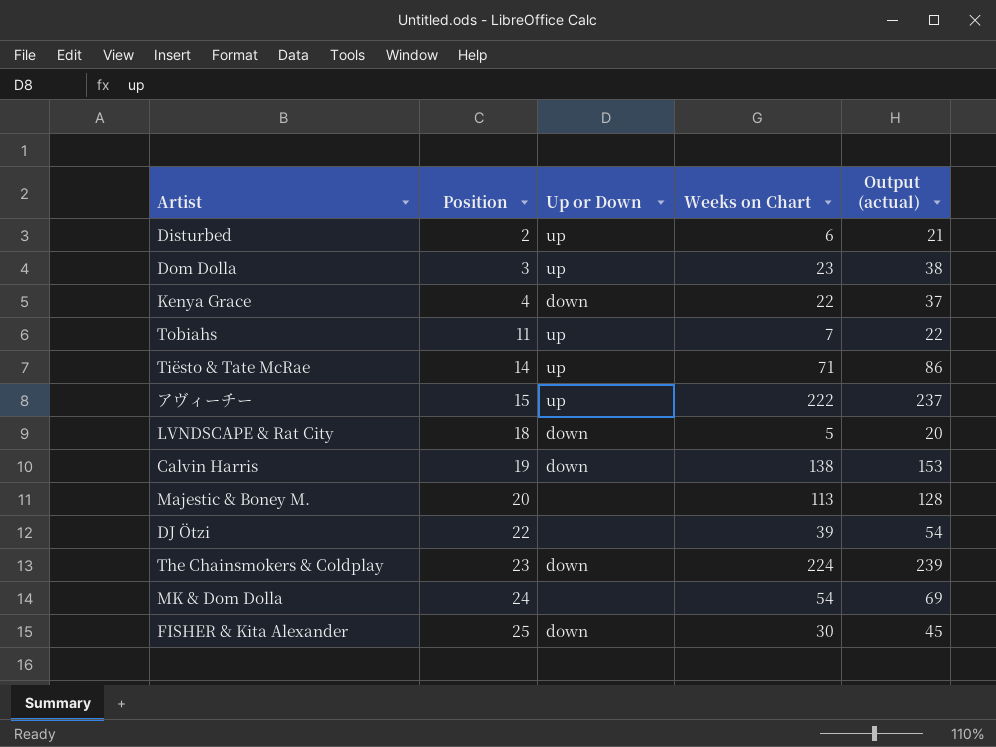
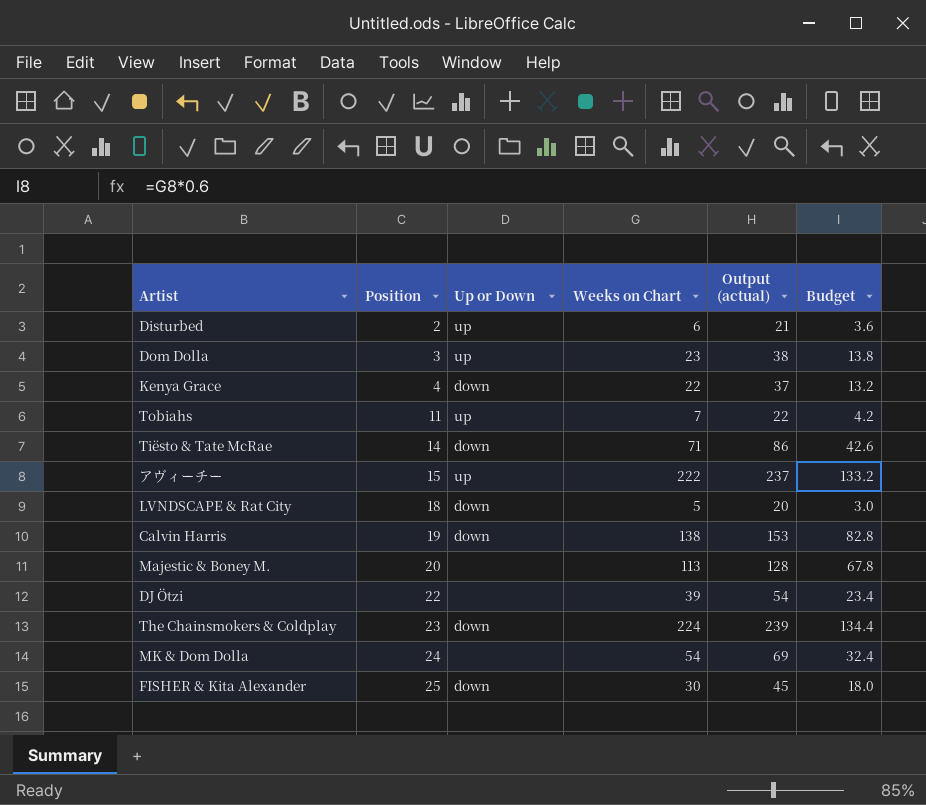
column Budget | formula: none -> [Weeks on Chart] * 0.6
Tiësto & Tate McRae | Up or Down: up -> down

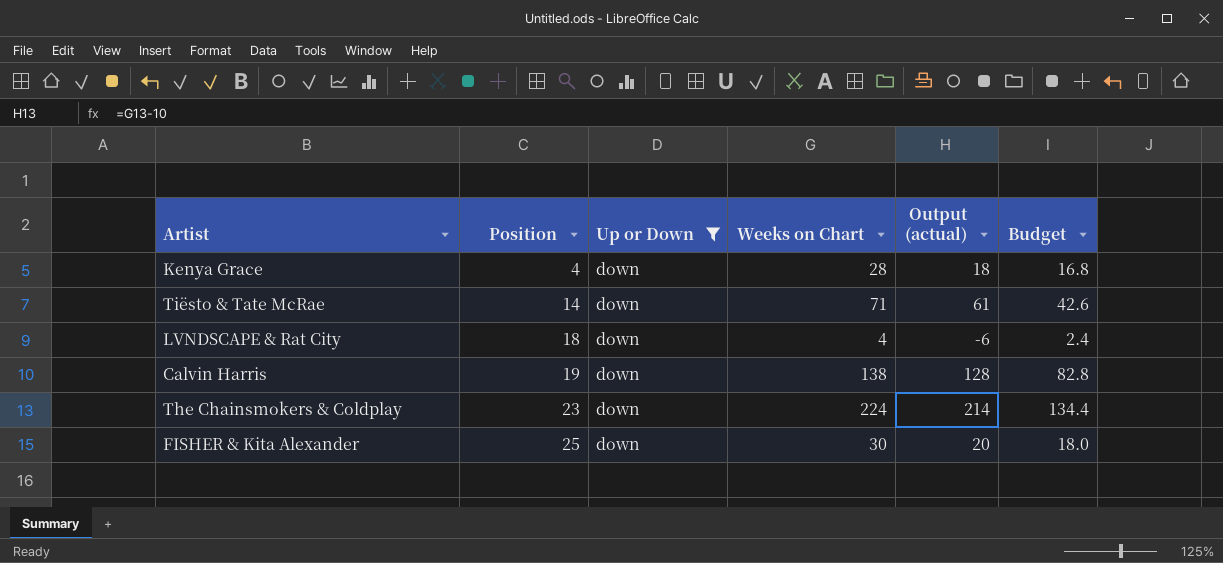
filter: none -> Up or Down = down
column Output (actual) | formula: [Weeks on Chart] + 15 -> [Weeks on Chart] - 10
Kenya Grace | Weeks on Chart: 22 -> 28
Kenya Grace | Budget: 13.2 -> 16.8
LVNDSCAPE & Rat City | Weeks on Chart: 5 -> 4
LVNDSCAPE & Rat City | Budget: 3.0 -> 2.4

